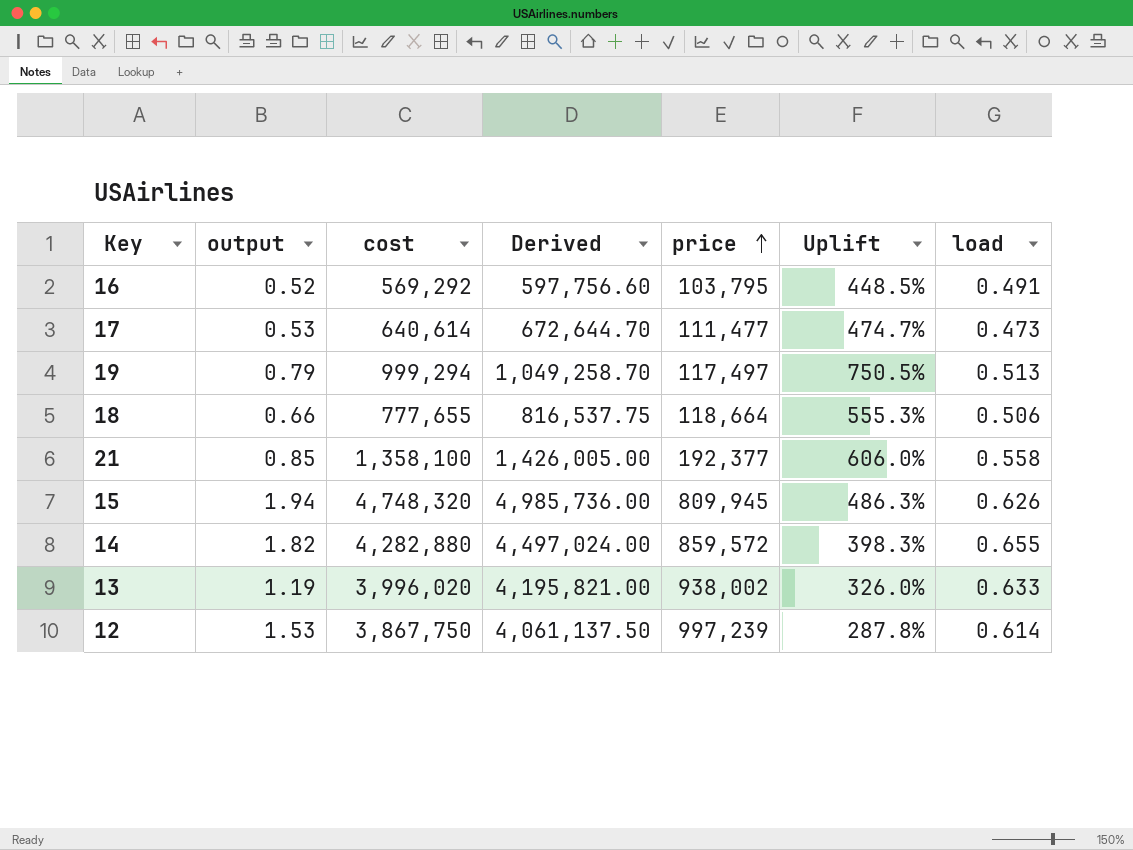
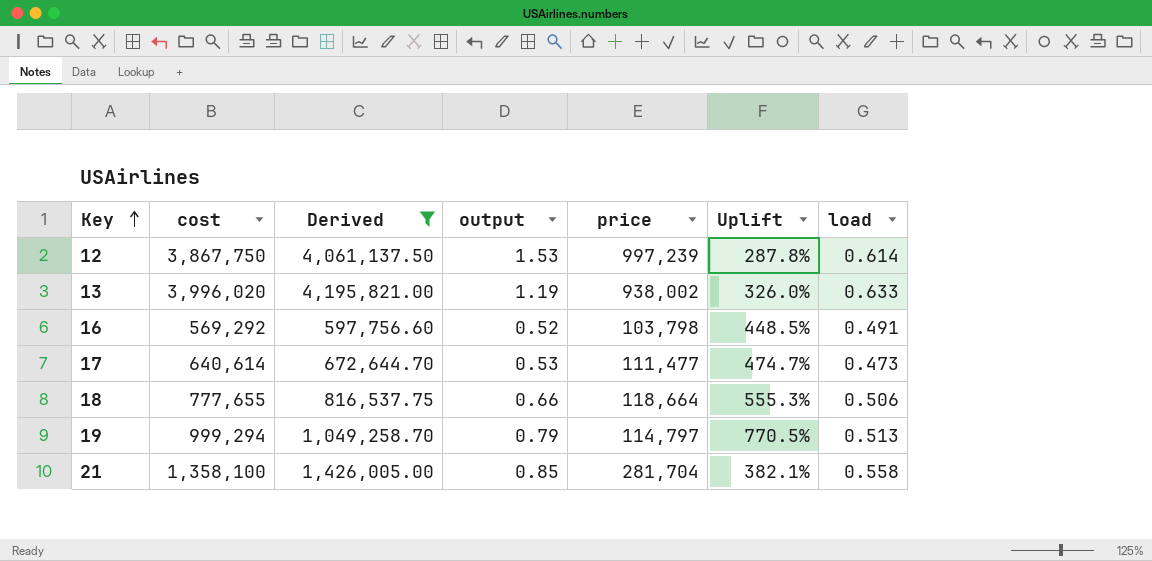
filter: none -> Derived <= 4,195,821.00
row order: price ascending -> Key ascending
column output | position: 2 -> 4
16 | price: 103,795 -> 103,798
19 | price: 117,497 -> 114,797
19 | Uplift: 750.5% -> 770.5%
21 | price: 192,377 -> 281,704
21 | Uplift: 606.0% -> 382.1%

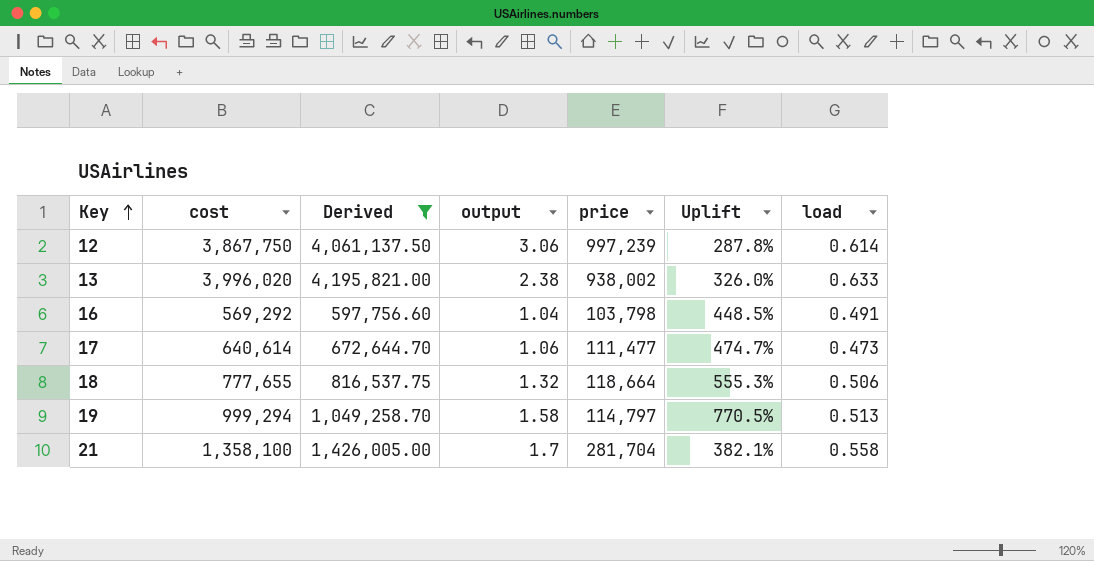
12 | output: 1.53 -> 3.06
13 | output: 1.19 -> 2.38
16 | output: 0.52 -> 1.04
17 | output: 0.53 -> 1.06
18 | output: 0.66 -> 1.32
19 | output: 0.79 -> 1.58
21 | output: 0.85 -> 1.7

